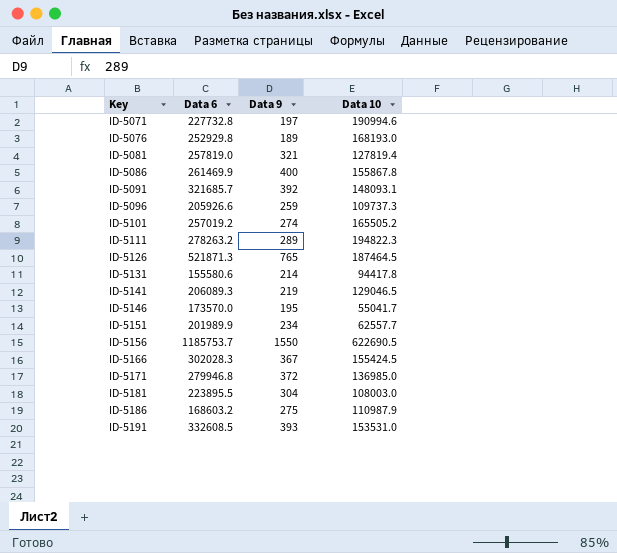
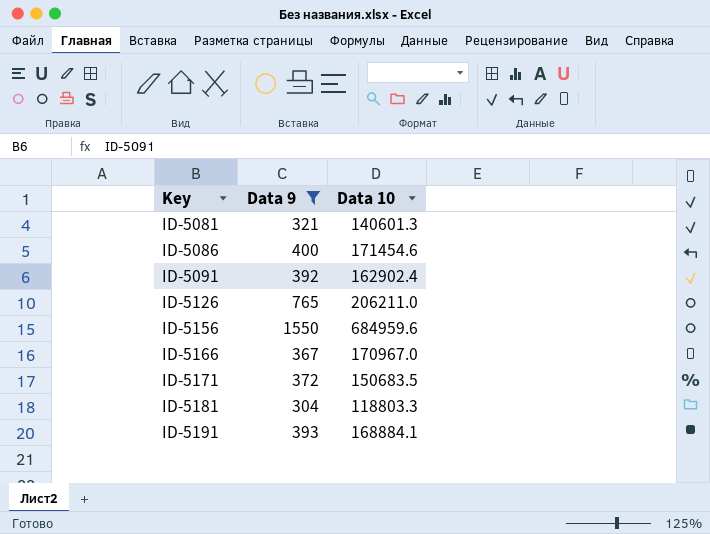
filter: none -> Data 9 >= 304
column Data 6 | position: 2 -> none
ID-5081 | Data 10: 127819.4 -> 140601.3
ID-5086 | Data 10: 155867.8 -> 171454.6
ID-5091 | Data 10: 148093.1 -> 162902.4
ID-5126 | Data 10: 187464.5 -> 206211.0
ID-5156 | Data 10: 622690.5 -> 684959.6
ID-5166 | Data 10: 155424.5 -> 170967.0
ID-5171 | Data 10: 136985.0 -> 150683.5
ID-5181 | Data 10: 108003.0 -> 118803.3
ID-5191 | Data 10: 153531.0 -> 168884.1

